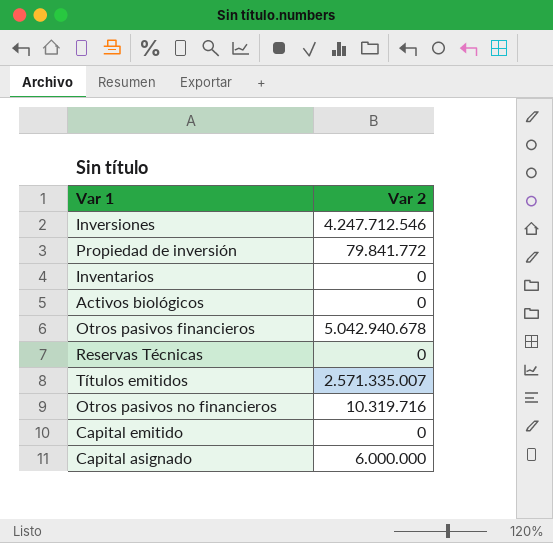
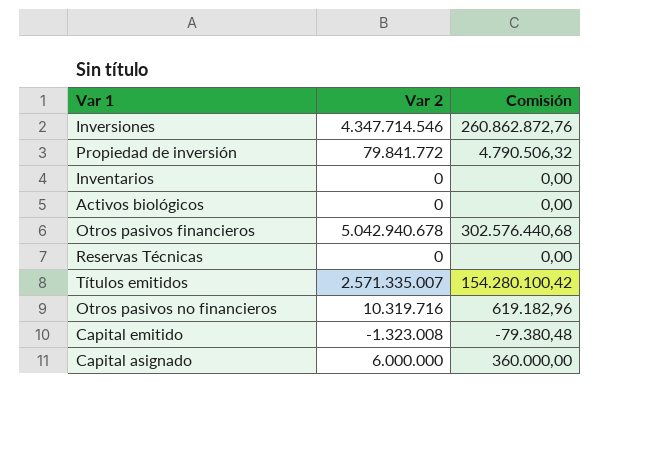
column Comisión | formula: none -> [Var 2] * 0,06
Inversiones | Var 2: 4.247.712.546 -> 4.347.714.546
Capital emitido | Var 2: 0 -> -1.323.008

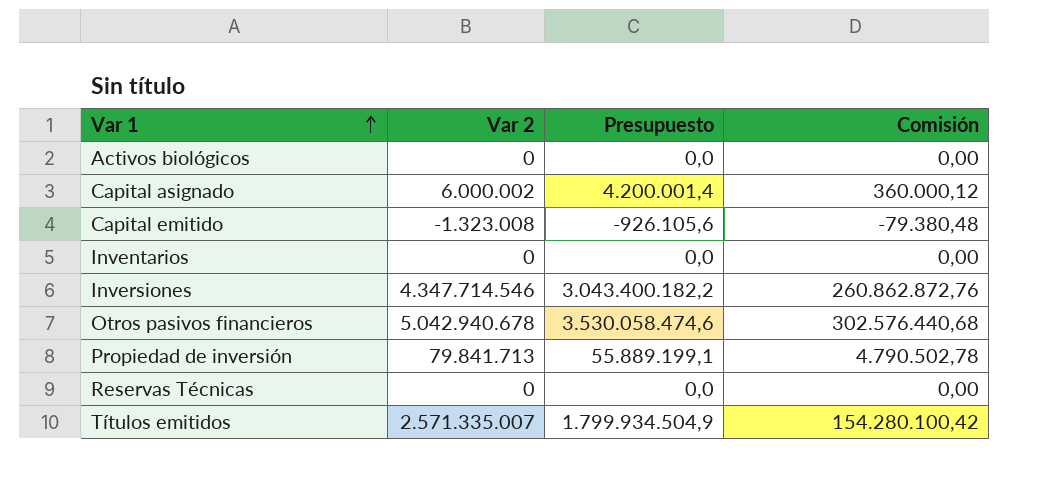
row order: none -> Var 1 ascending
column Presupuesto | formula: none -> [Var 2] * 0,7
row Otros pasivos no financieros: 10.319.716 | 619.182,96 -> none
Capital asignado | Var 2: 6.000.000 -> 6.000.002
Capital asignado | Comisión: 360.000,00 -> 360.000,12
Propiedad de inversión | Var 2: 79.841.772 -> 79.841.713
Propiedad de inversión | Comisión: 4.790.506,32 -> 4.790.502,78

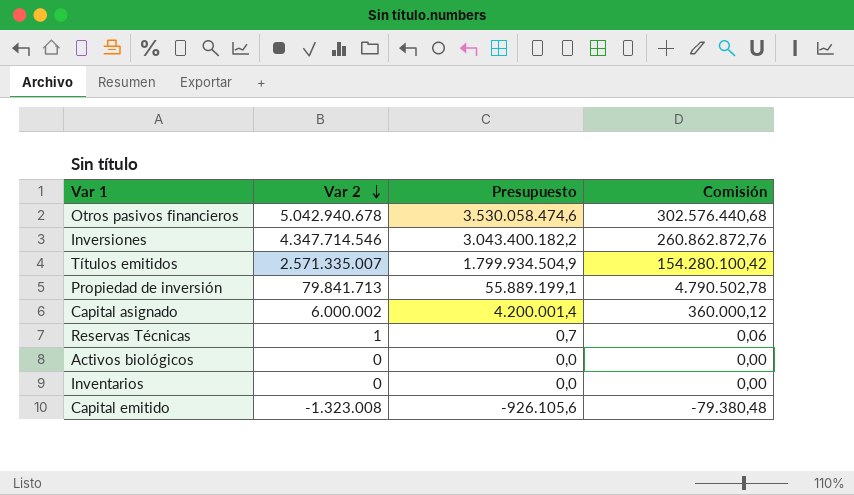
row order: Var 1 ascending -> Var 2 descending
Reservas Técnicas | Var 2: 0 -> 1
Reservas Técnicas | Presupuesto: 0,0 -> 0,7
Reservas Técnicas | Comisión: 0,00 -> 0,06

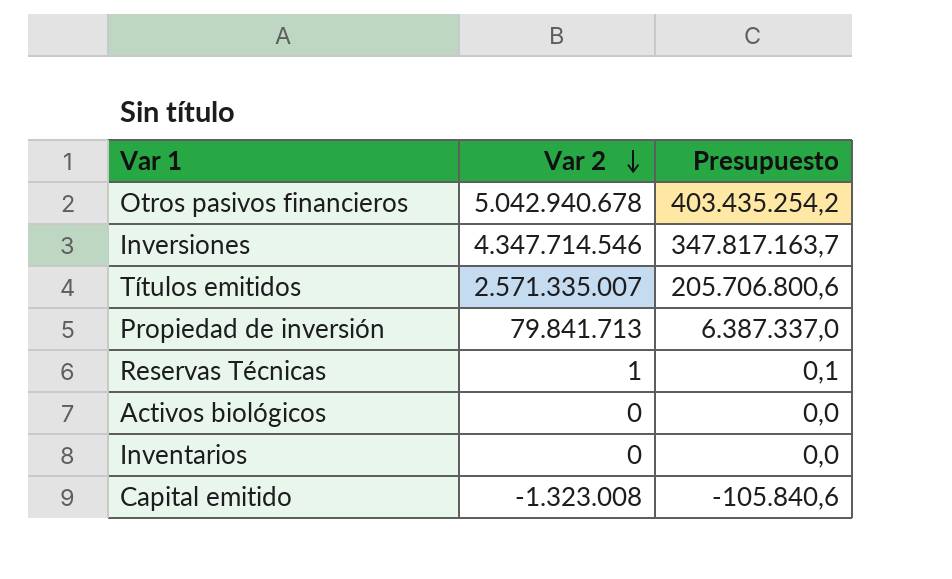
column Comisión | formula: [Var 2] * 0,06 -> none
column Presupuesto | formula: [Var 2] * 0,7 -> [Var 2] * 0,08
row Capital asignado: 6.000.002 | 4.200.001,4 | 360.000,12 -> none

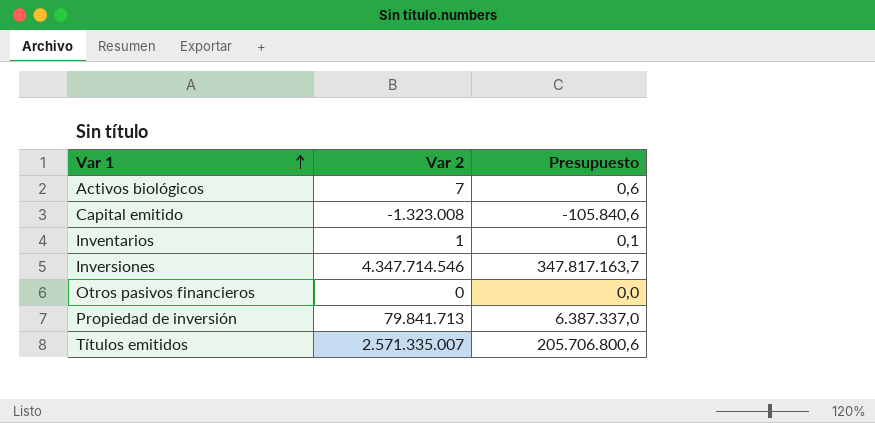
row order: Var 2 descending -> Var 1 ascending
row Reservas Técnicas: 1 | 0,1 -> none
Activos biológicos | Var 2: 0 -> 7
Activos biológicos | Presupuesto: 0,0 -> 0,6
Inventarios | Var 2: 0 -> 1
Inventarios | Presupuesto: 0,0 -> 0,1
Otros pasivos financieros | Var 2: 5.042.940.678 -> 0
Otros pasivos financieros | Presupuesto: 403.435.254,2 -> 0,0

